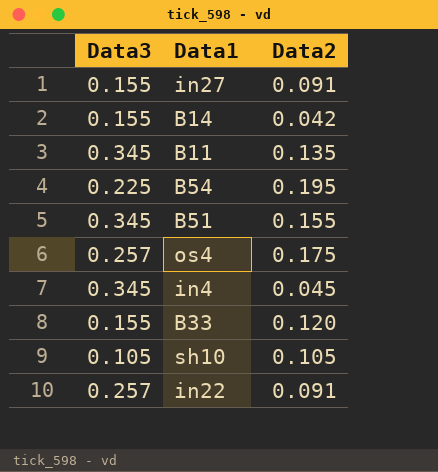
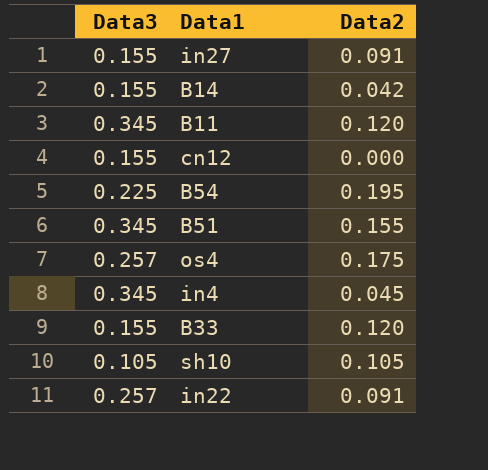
B11 | Data2: 0.135 -> 0.120
row cn12: none -> 0.155 | 0.000

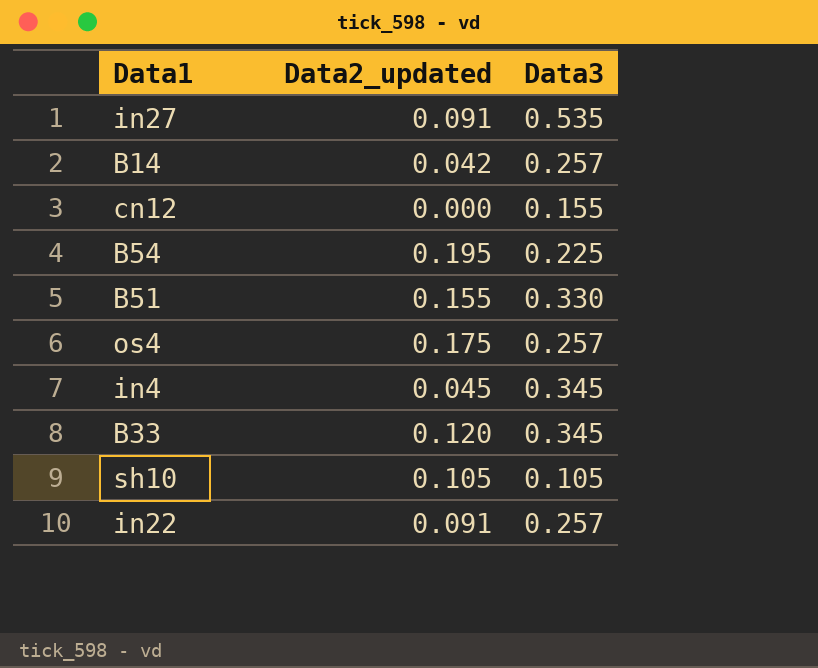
column name: Data2 -> Data2_updated
column Data3 | position: 1 -> 3
row B11: 0.345 | 0.120 -> none
in27 | Data3: 0.155 -> 0.535
B14 | Data3: 0.155 -> 0.257
B51 | Data3: 0.345 -> 0.330
B33 | Data3: 0.155 -> 0.345

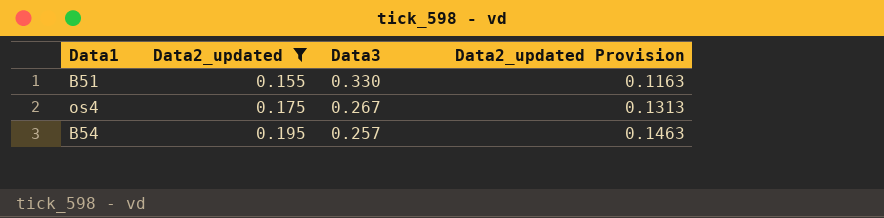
filter: none -> Data2_updated >= 0.155
row order: none -> Data2_updated ascending
column Data2_updated Provision | formula: none -> [Data2_updated] * 0.75
os4 | Data3: 0.257 -> 0.267
B54 | Data3: 0.225 -> 0.257

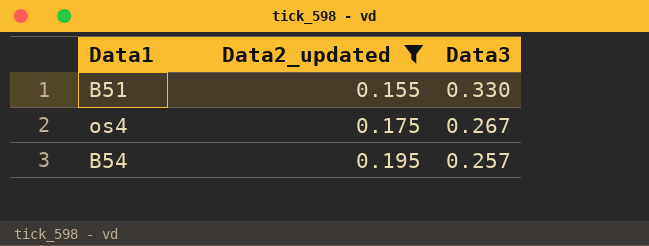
column Data2_updated Provision | formula: [Data2_updated] * 0.75 -> none

